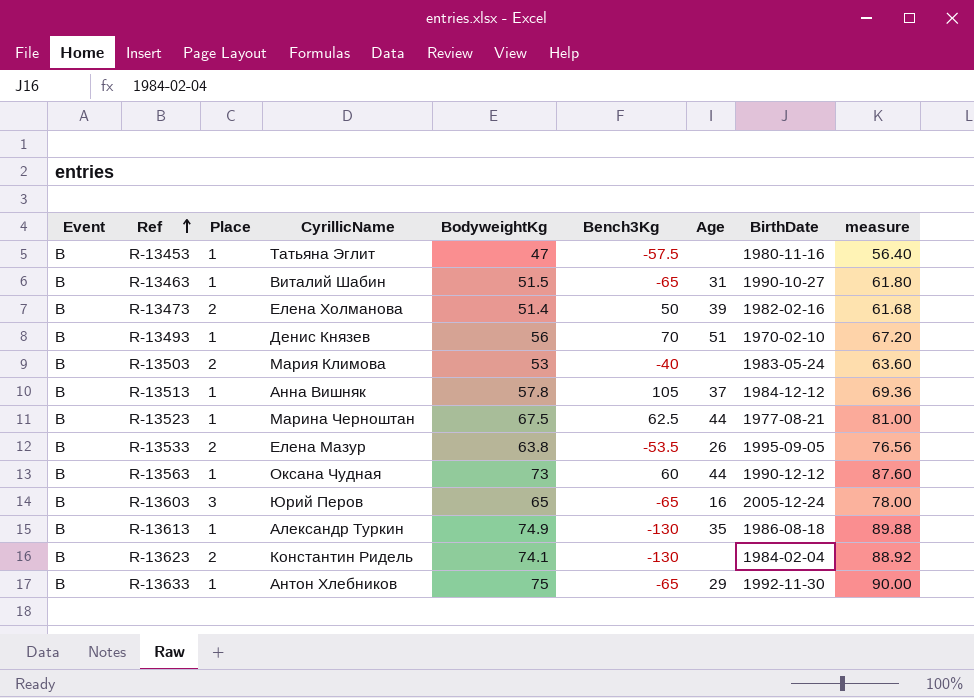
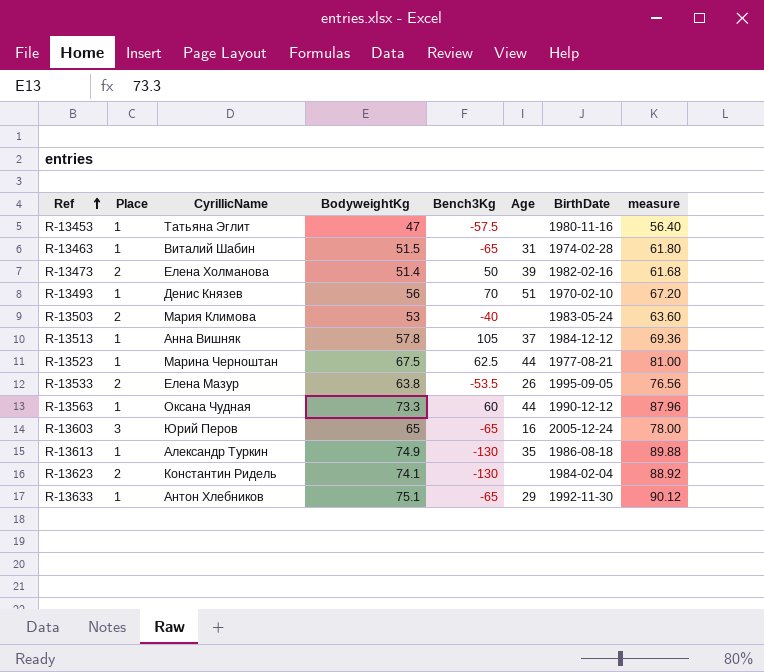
column Event | position: 1 -> none
R-13463 | BirthDate: 1990-10-27 -> 1974-02-28
R-13563 | BodyweightKg: 73 -> 73.3
R-13563 | measure: 87.60 -> 87.96
R-13633 | BodyweightKg: 75 -> 75.1
R-13633 | measure: 90.00 -> 90.12

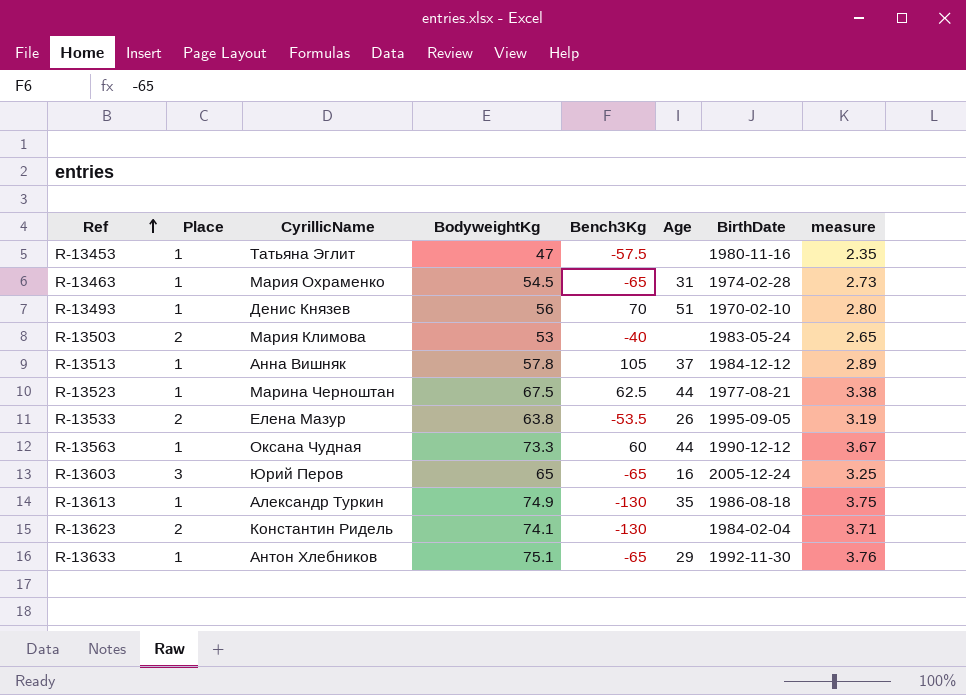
column measure | formula: [BodyweightKg] * 1.2 -> [BodyweightKg] * 0.05
row R-13473: 2 | Елена Холманова | 51.4 | 50 | 39 | 1982-02-16 | 61.68 -> none
R-13463 | CyrillicName: Виталий Шабин -> Мария Охраменко
R-13463 | BodyweightKg: 51.5 -> 54.5

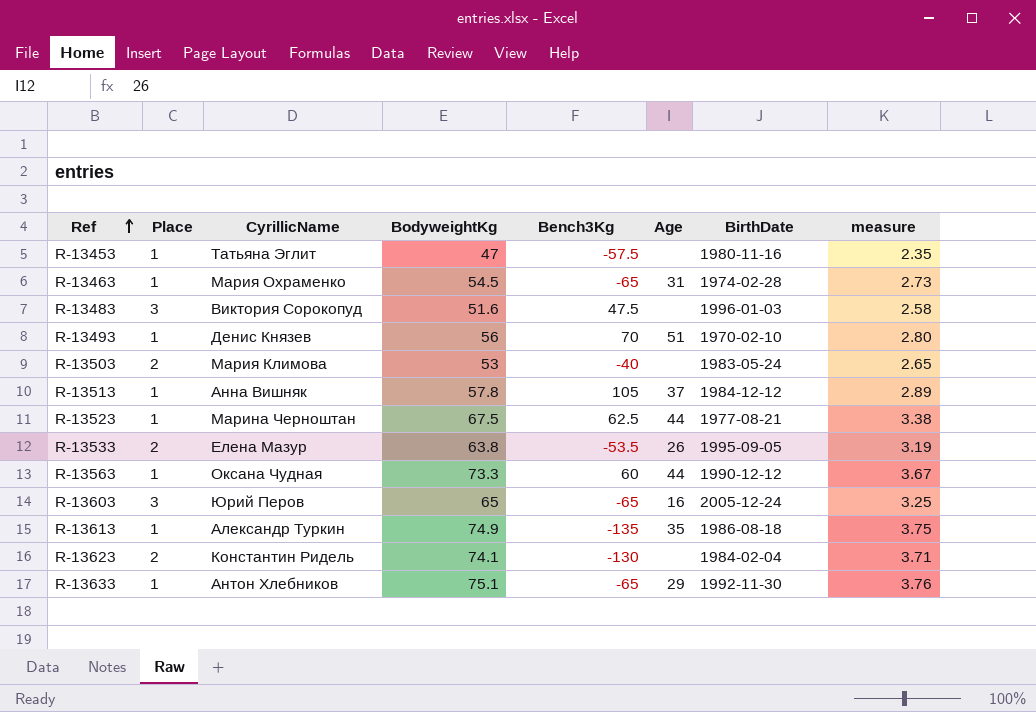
row R-13483: none -> 3 | Виктория Сорокопуд | 51.6 | 47.5 | none | 1996-01-03 | 2.58
R-13613 | Bench3Kg: -130 -> -135

